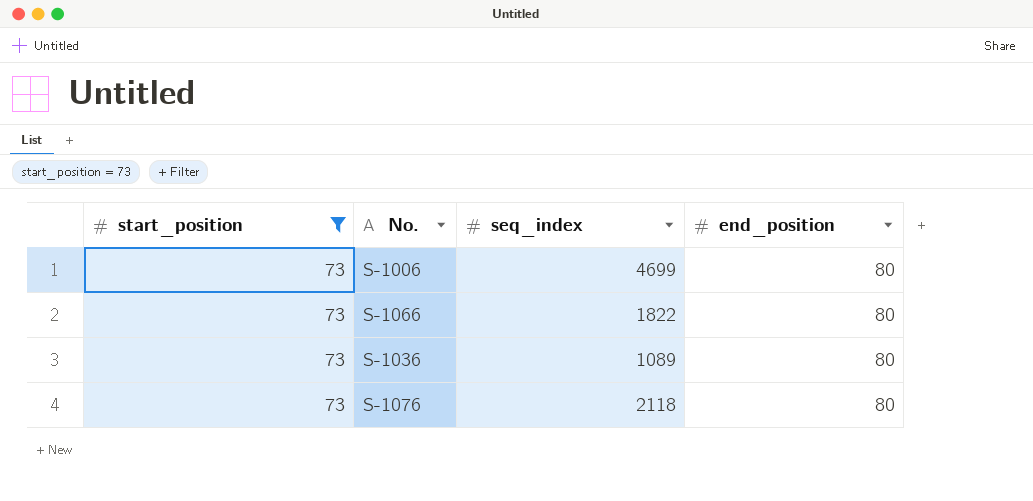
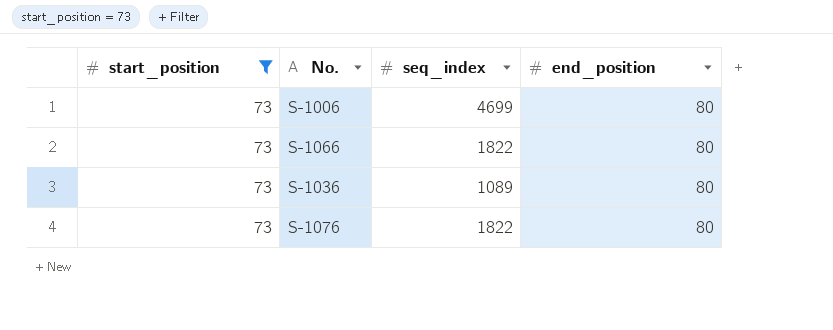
S-1076 | seq_index: 2118 -> 1822

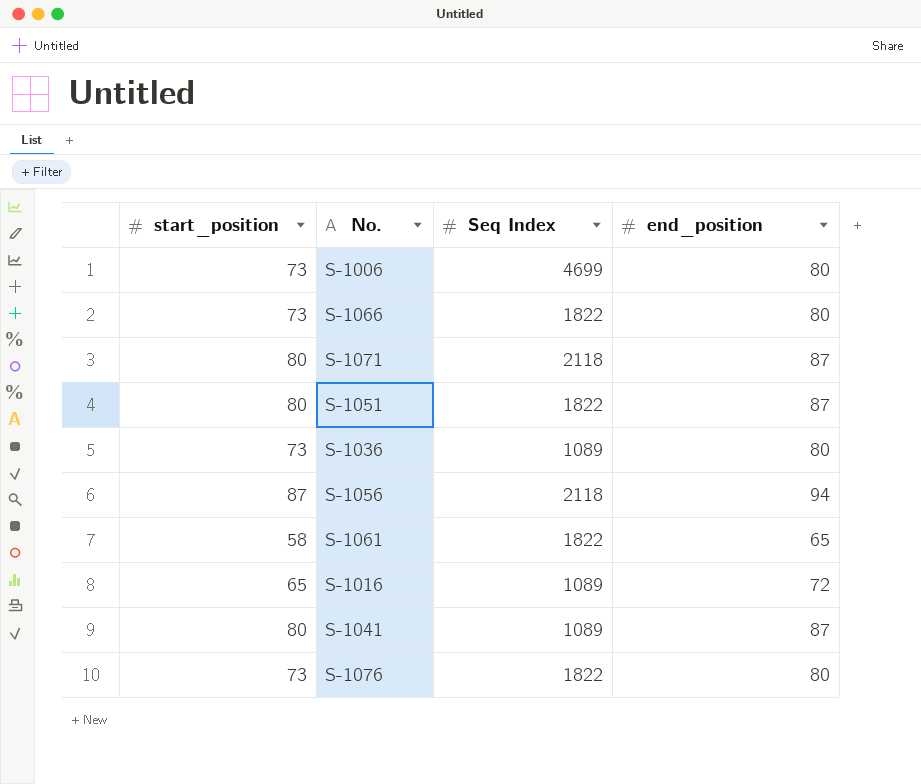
filter: start_position = 73 -> none
column name: seq_index -> Seq Index

